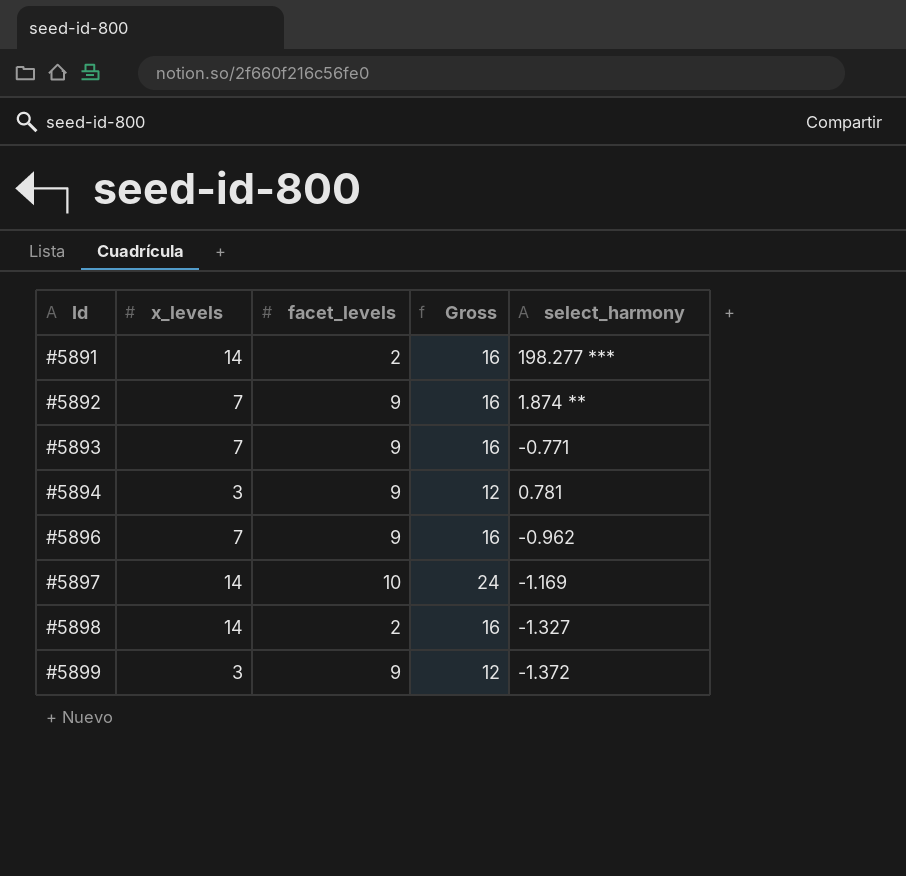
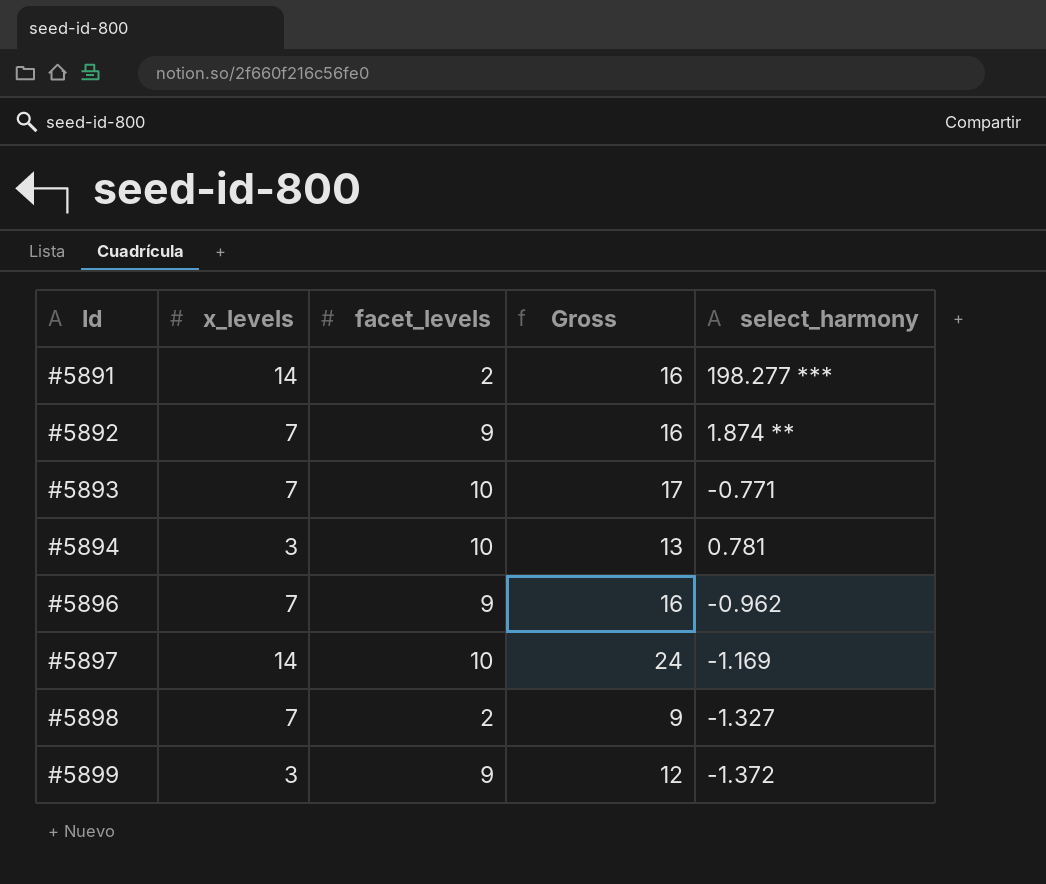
#5893 | facet_levels: 9 -> 10
#5893 | Gross: 16 -> 17
#5894 | facet_levels: 9 -> 10
#5894 | Gross: 12 -> 13
#5898 | x_levels: 14 -> 7
#5898 | Gross: 16 -> 9

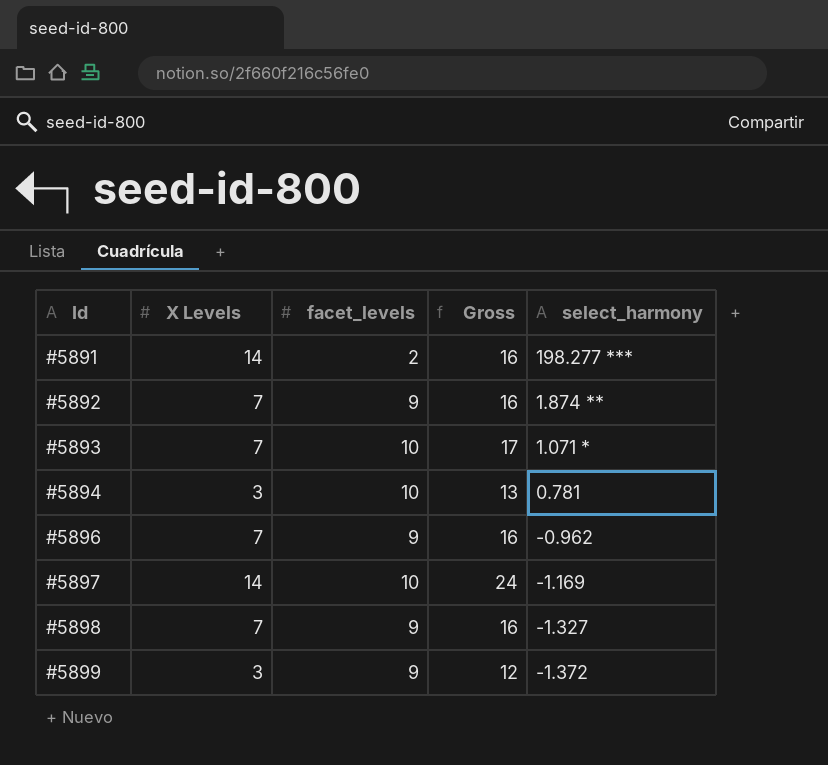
column name: x_levels -> X Levels
#5893 | select_harmony: -0.771 -> 1.071 *
#5898 | facet_levels: 2 -> 9
#5898 | Gross: 9 -> 16

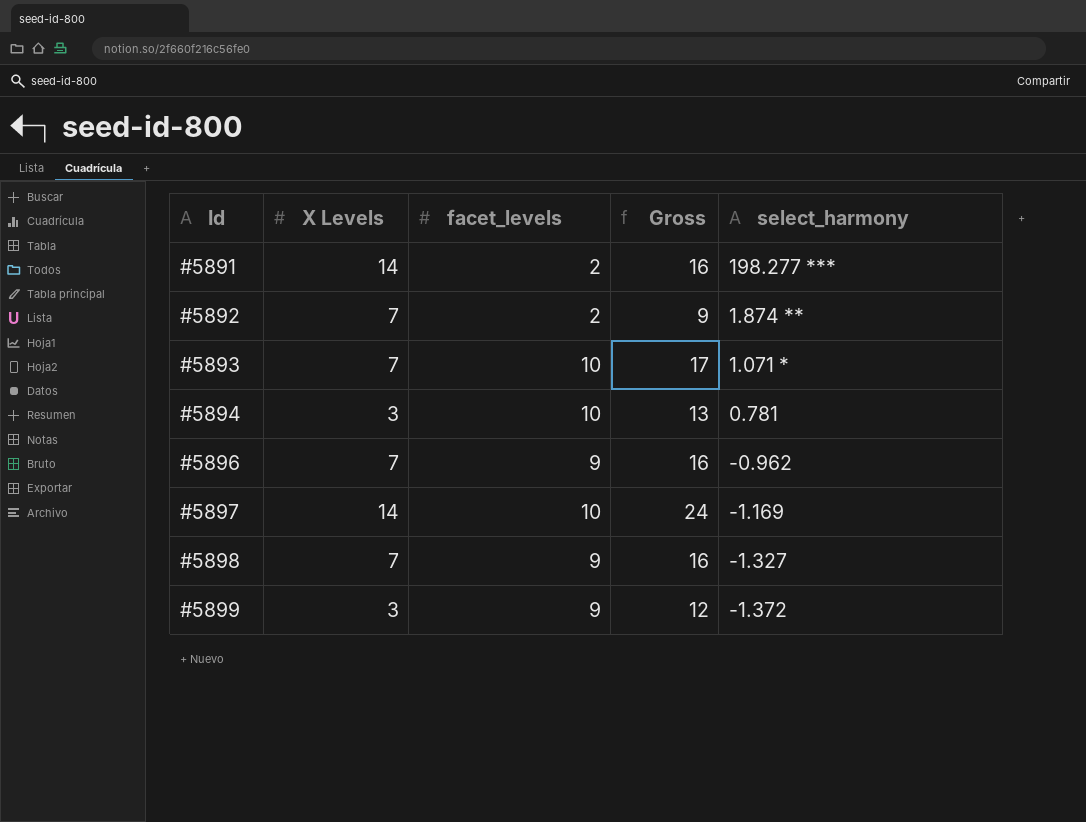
#5892 | facet_levels: 9 -> 2
#5892 | Gross: 16 -> 9

